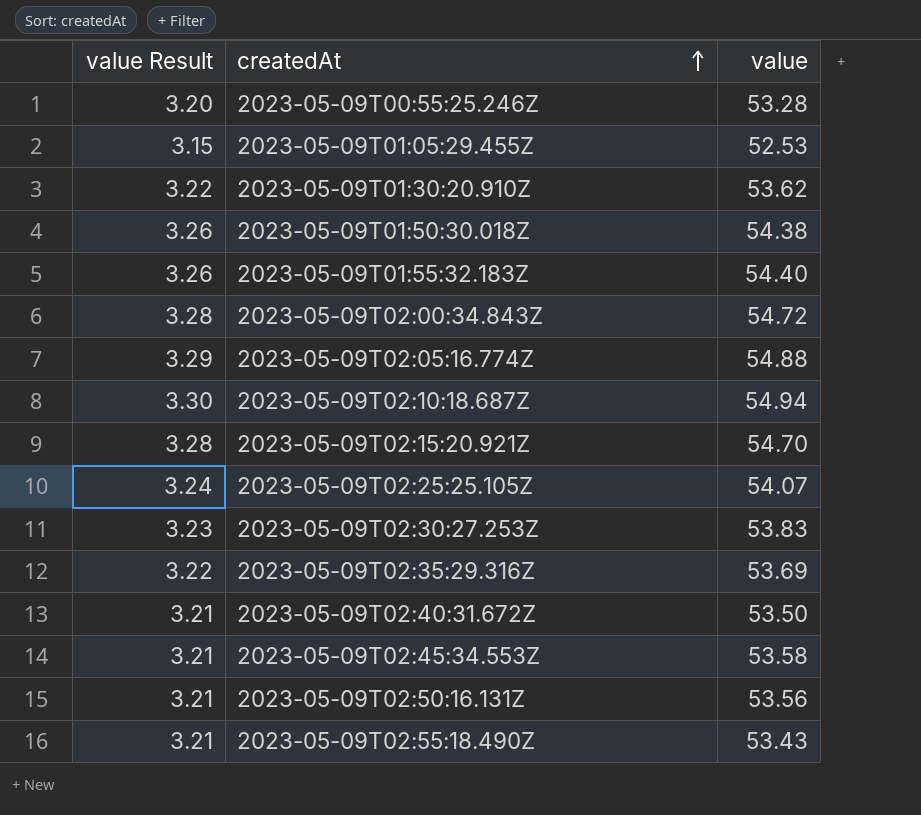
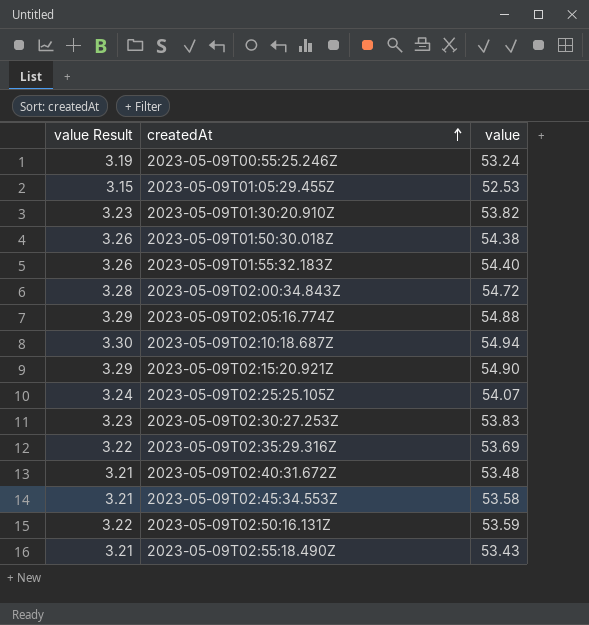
2023-05-09T00:55:25.246Z | value Result: 3.20 -> 3.19
2023-05-09T00:55:25.246Z | value: 53.28 -> 53.24
2023-05-09T01:30:20.910Z | value Result: 3.22 -> 3.23
2023-05-09T01:30:20.910Z | value: 53.62 -> 53.82
2023-05-09T02:15:20.921Z | value Result: 3.28 -> 3.29
2023-05-09T02:15:20.921Z | value: 54.70 -> 54.90
2023-05-09T02:40:31.672Z | value: 53.50 -> 53.48
2023-05-09T02:50:16.131Z | value Result: 3.21 -> 3.22
2023-05-09T02:50:16.131Z | value: 53.56 -> 53.59

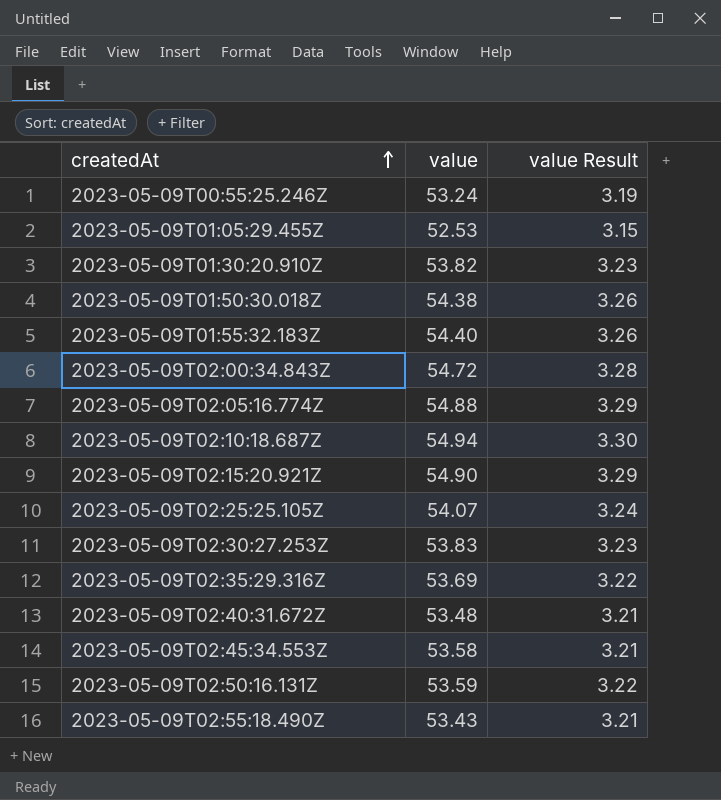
column value Result | position: 1 -> 3

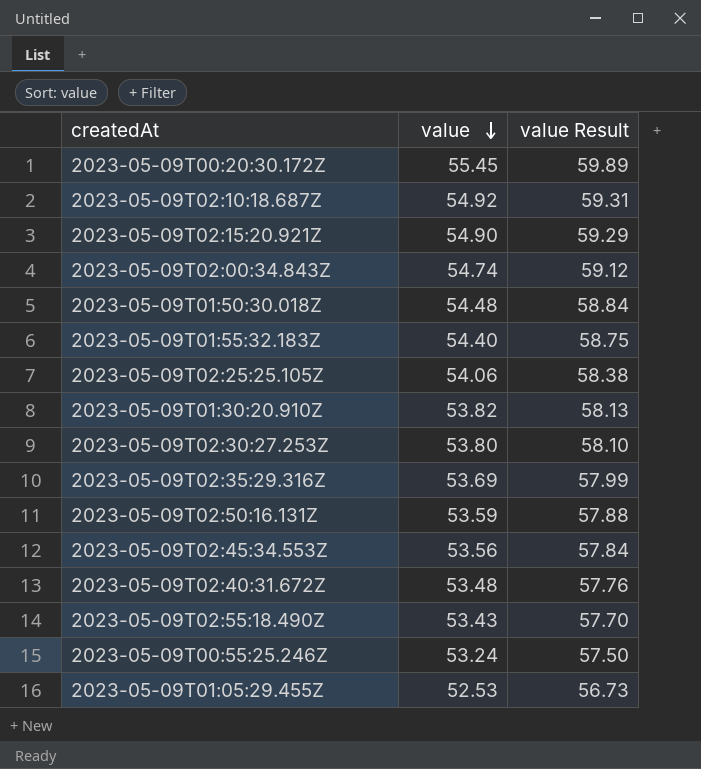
row order: createdAt ascending -> value descending
column value Result | formula: [value] * 0.06 -> [value] * 1.08
row 2023-05-09T02:05:16.774Z: 54.88 | 3.29 -> none
row 2023-05-09T00:20:30.172Z: none -> 55.45 | 59.89
2023-05-09T02:10:18.687Z | value: 54.94 -> 54.92
2023-05-09T02:00:34.843Z | value: 54.72 -> 54.74
2023-05-09T01:50:30.018Z | value: 54.38 -> 54.48
2023-05-09T02:25:25.105Z | value: 54.07 -> 54.06
2023-05-09T02:30:27.253Z | value: 53.83 -> 53.80
2023-05-09T02:45:34.553Z | value: 53.58 -> 53.56

